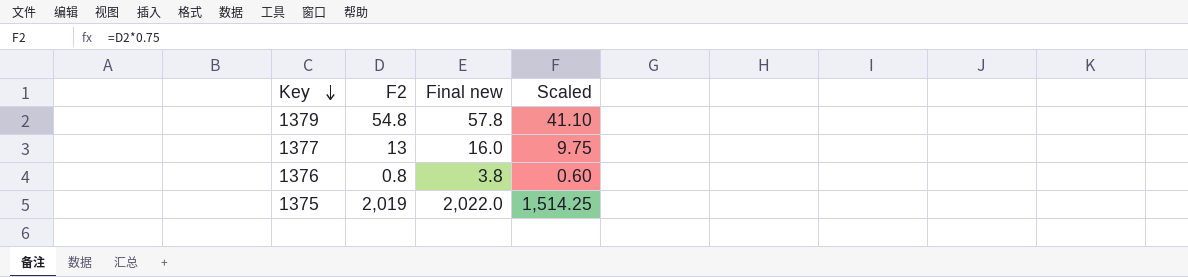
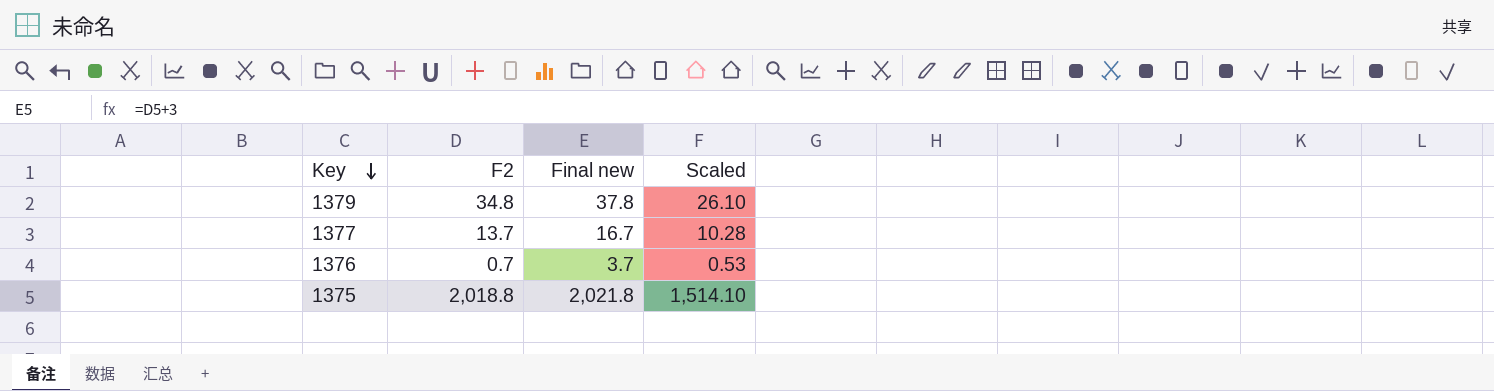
1379 | F2: 54.8 -> 34.8
1379 | Final new: 57.8 -> 37.8
1379 | Scaled: 41.10 -> 26.10
1377 | F2: 13 -> 13.7
1377 | Final new: 16.0 -> 16.7
1377 | Scaled: 9.75 -> 10.28
1376 | F2: 0.8 -> 0.7
1376 | Final new: 3.8 -> 3.7
1376 | Scaled: 0.60 -> 0.53
1375 | F2: 2,019 -> 2,018.8
1375 | Final new: 2,022.0 -> 2,021.8
1375 | Scaled: 1,514.25 -> 1,514.10

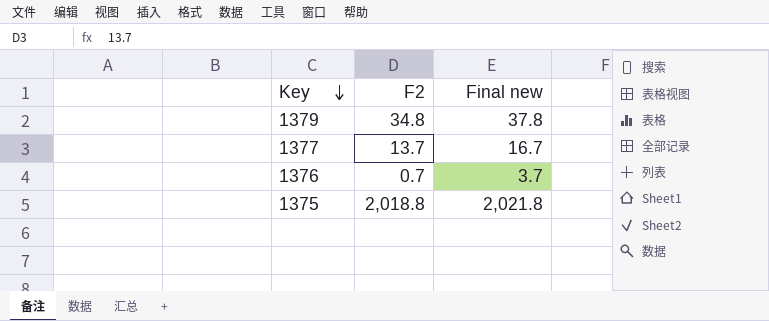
column Scaled | formula: [F2] * 0.75 -> none

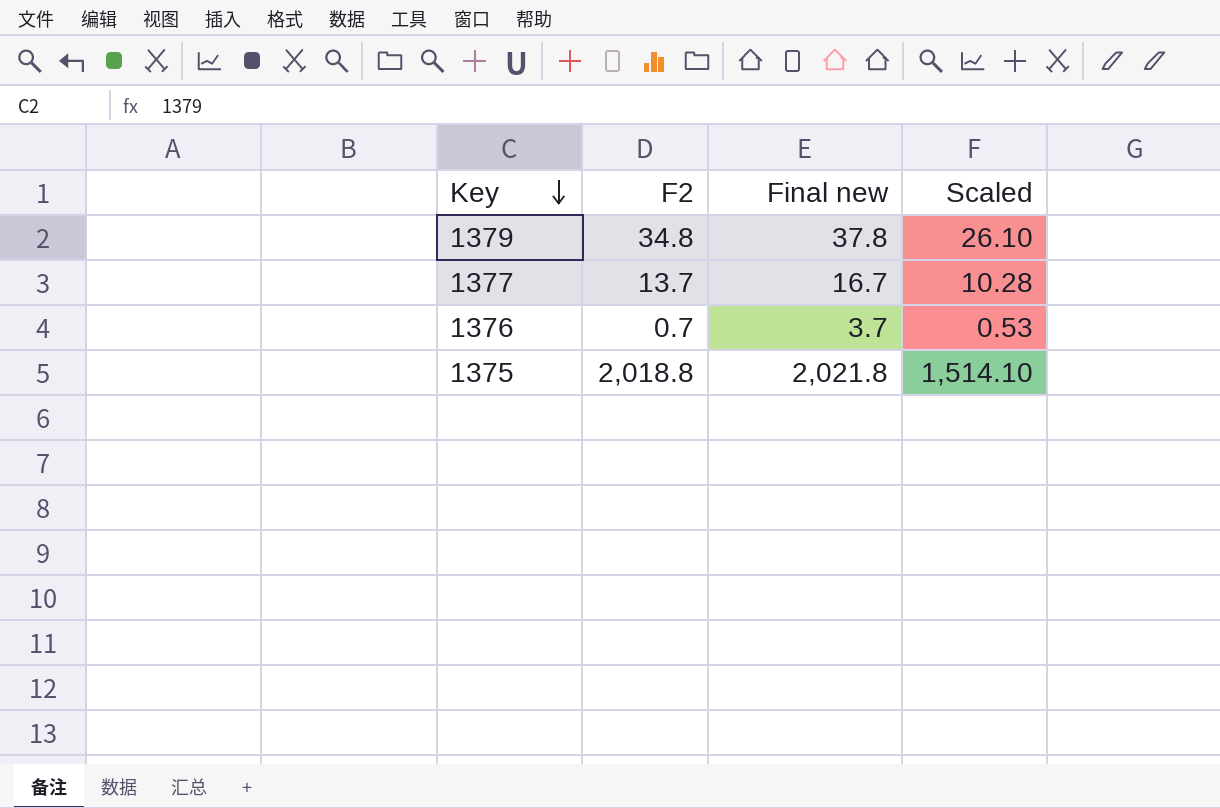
column Scaled | formula: none -> [F2] * 0.75

